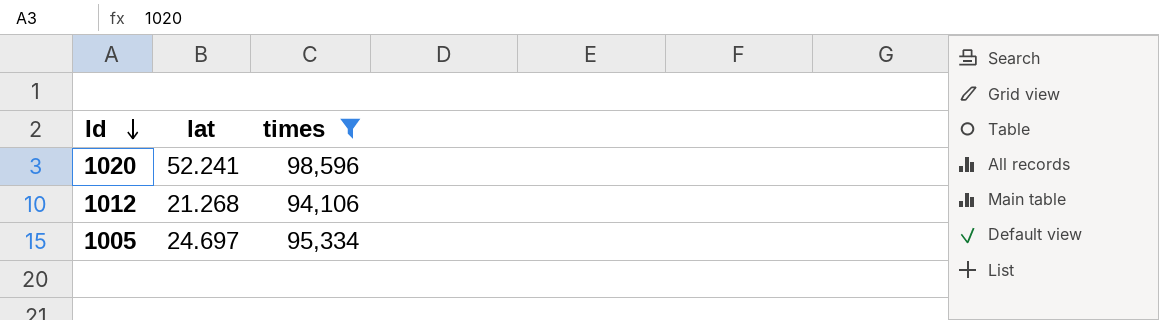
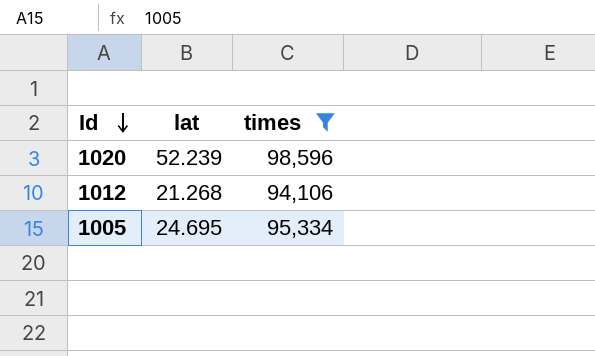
1020 | lat: 52.241 -> 52.239
1005 | lat: 24.697 -> 24.695

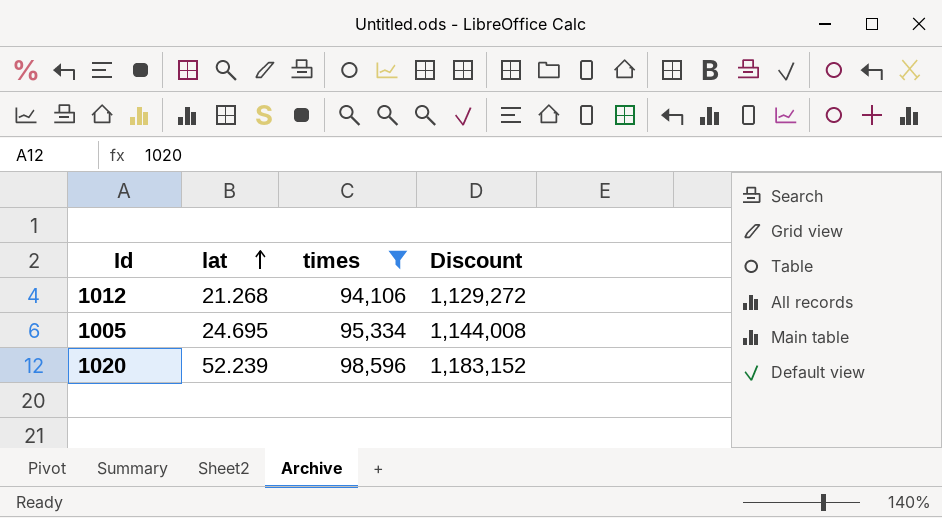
row order: Id descending -> lat ascending
column Discount | formula: none -> [times] * 12

